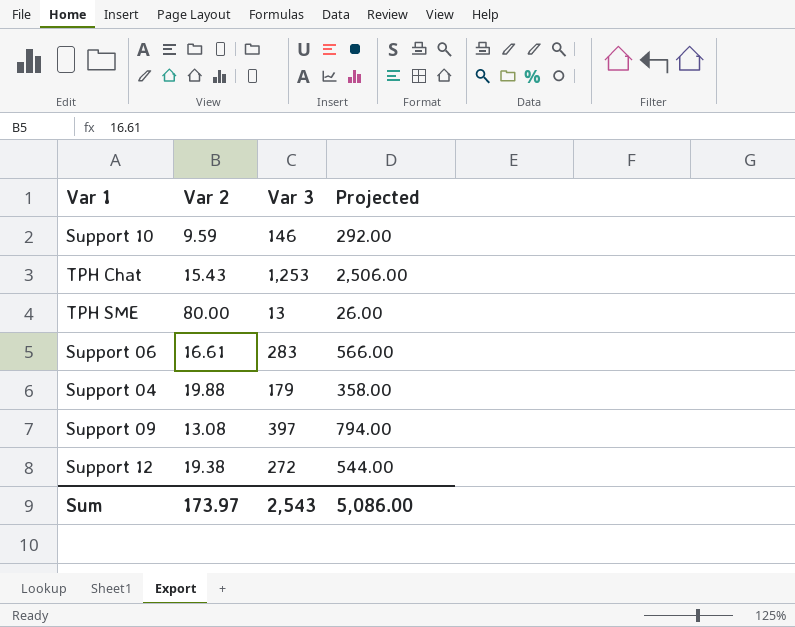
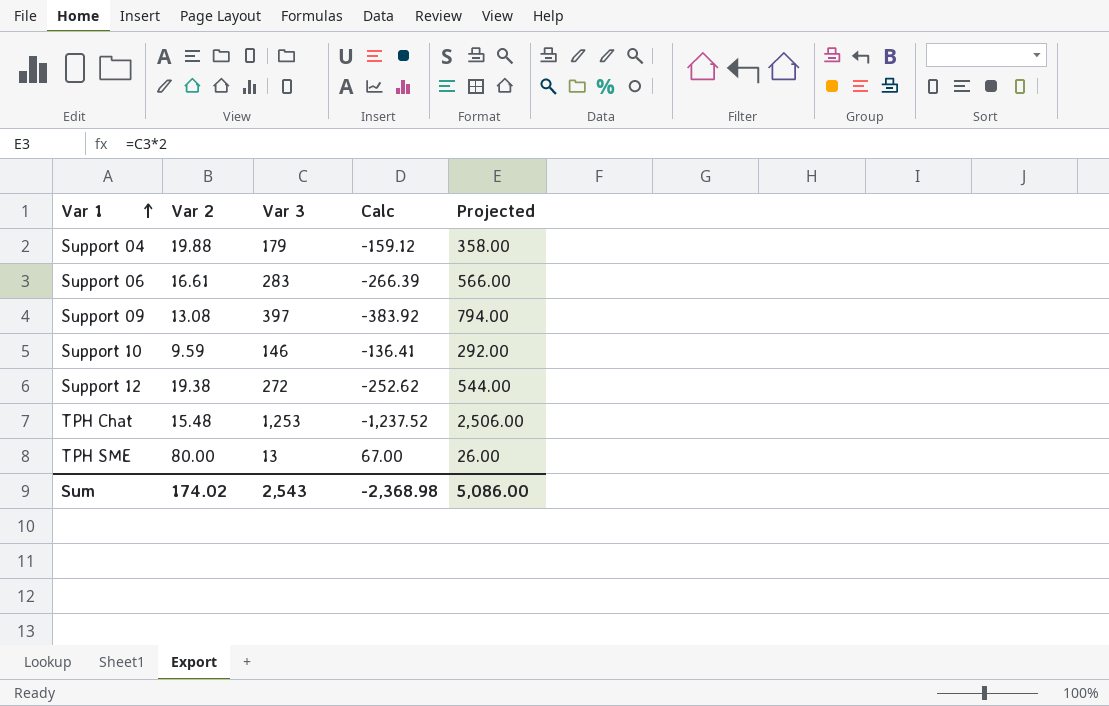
row order: none -> Var 1 ascending
column Calc | formula: none -> [Var 2] - [Var 3]
TPH Chat | Var 2: 15.43 -> 15.48
Sum | Var 2: 173.97 -> 174.02

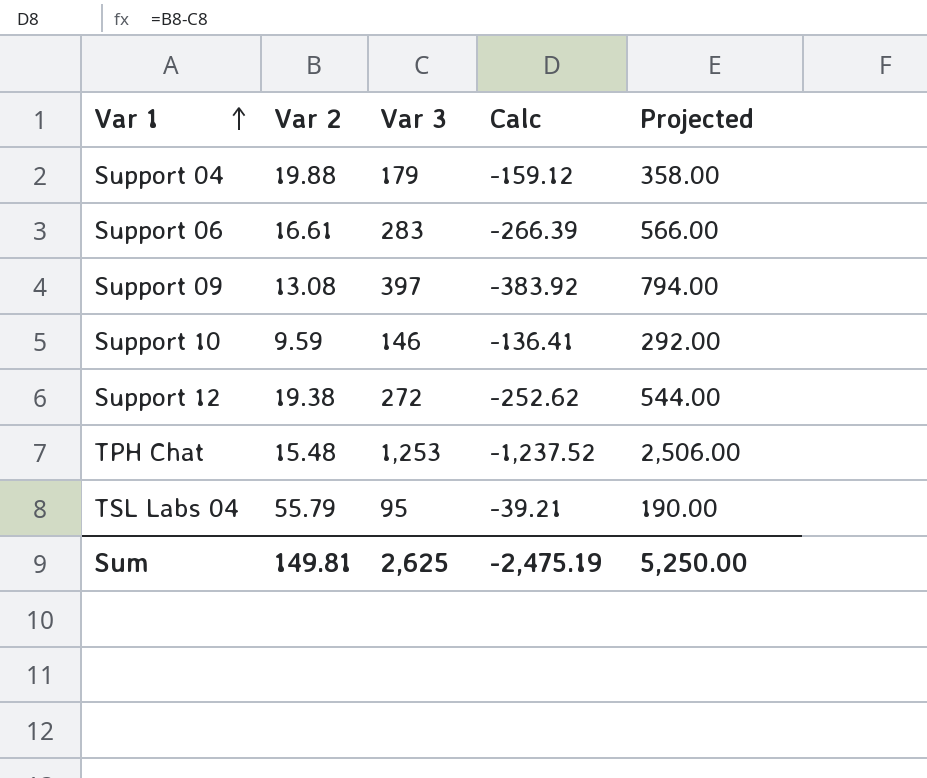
row TPH SME: 80.00 | 13 | 67.00 | 26.00 -> none
row TSL Labs 04: none -> 55.79 | 95 | -39.21 | 190.00
Sum | Var 2: 174.02 -> 149.81
Sum | Var 3: 2,543 -> 2,625
Sum | Calc: -2,368.98 -> -2,475.19
Sum | Projected: 5,086.00 -> 5,250.00

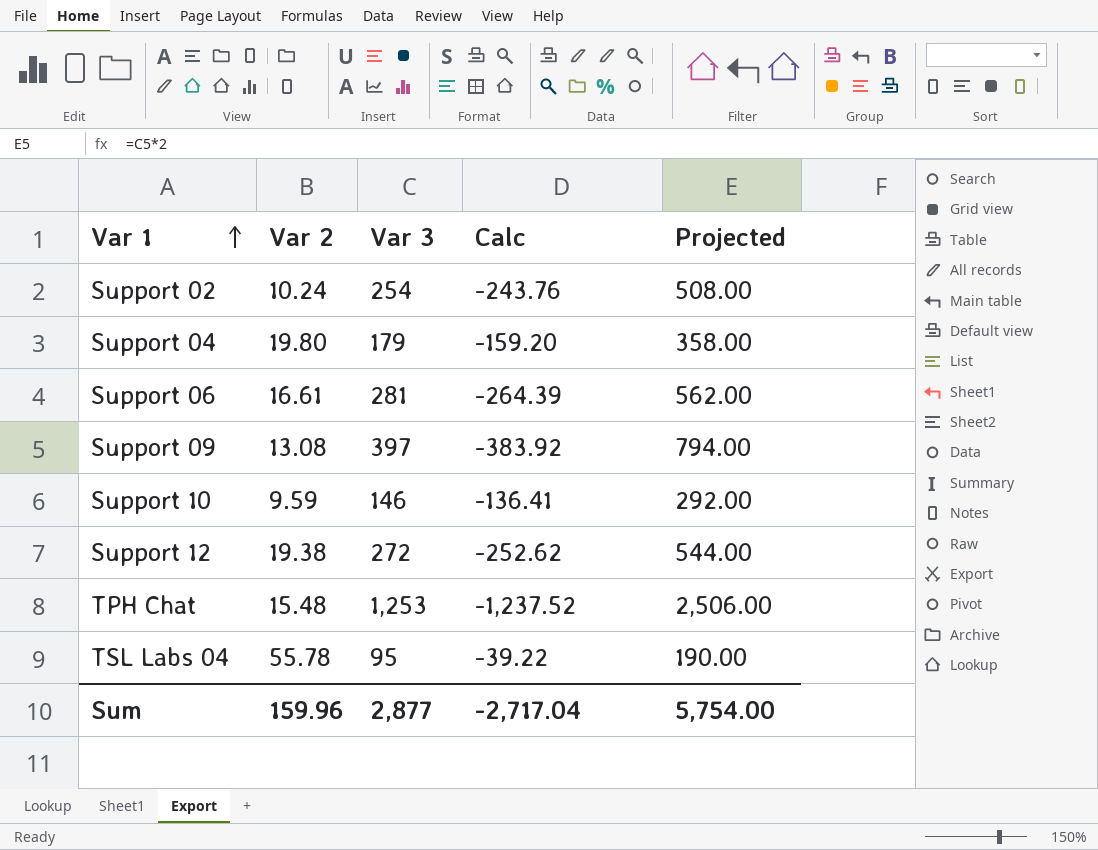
row Support 02: none -> 10.24 | 254 | -243.76 | 508.00
Support 04 | Var 2: 19.88 -> 19.80
Support 04 | Calc: -159.12 -> -159.20
Support 06 | Var 3: 283 -> 281
Support 06 | Calc: -266.39 -> -264.39
Support 06 | Projected: 566.00 -> 562.00
TSL Labs 04 | Var 2: 55.79 -> 55.78
TSL Labs 04 | Calc: -39.21 -> -39.22
Sum | Var 2: 149.81 -> 159.96
Sum | Var 3: 2,625 -> 2,877
Sum | Calc: -2,475.19 -> -2,717.04
Sum | Projected: 5,250.00 -> 5,754.00

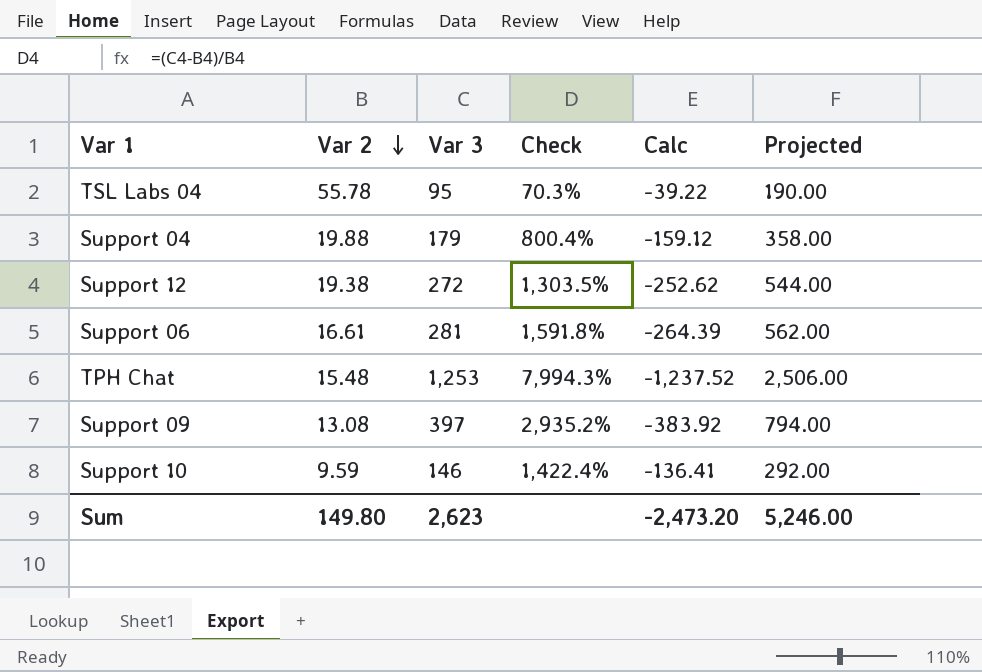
row order: Var 1 ascending -> Var 2 descending
column Check | formula: none -> ([Var 3] - [Var 2]) / [Var 2]
row Support 02: 10.24 | 254 | -243.76 | 508.00 -> none
Support 04 | Var 2: 19.80 -> 19.88
Support 04 | Calc: -159.20 -> -159.12
Sum | Var 2: 159.96 -> 149.80
Sum | Var 3: 2,877 -> 2,623
Sum | Calc: -2,717.04 -> -2,473.20
Sum | Projected: 5,754.00 -> 5,246.00

